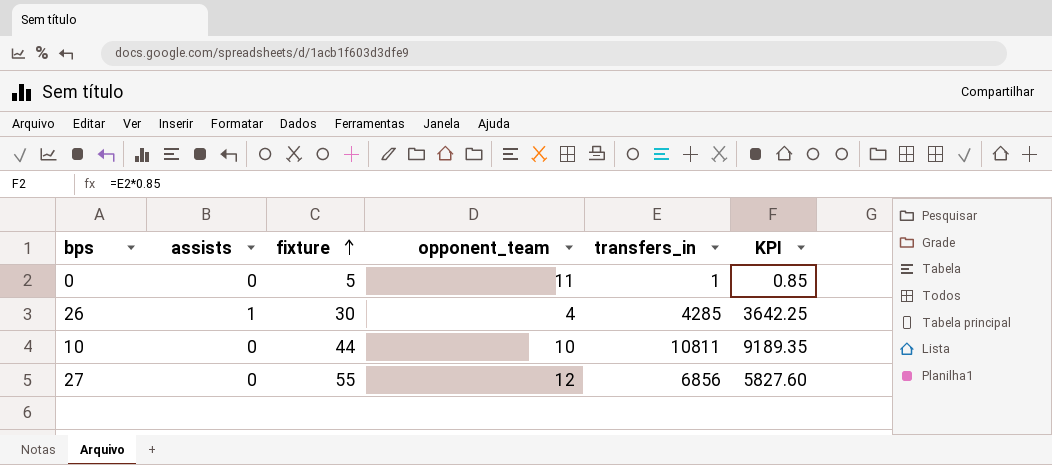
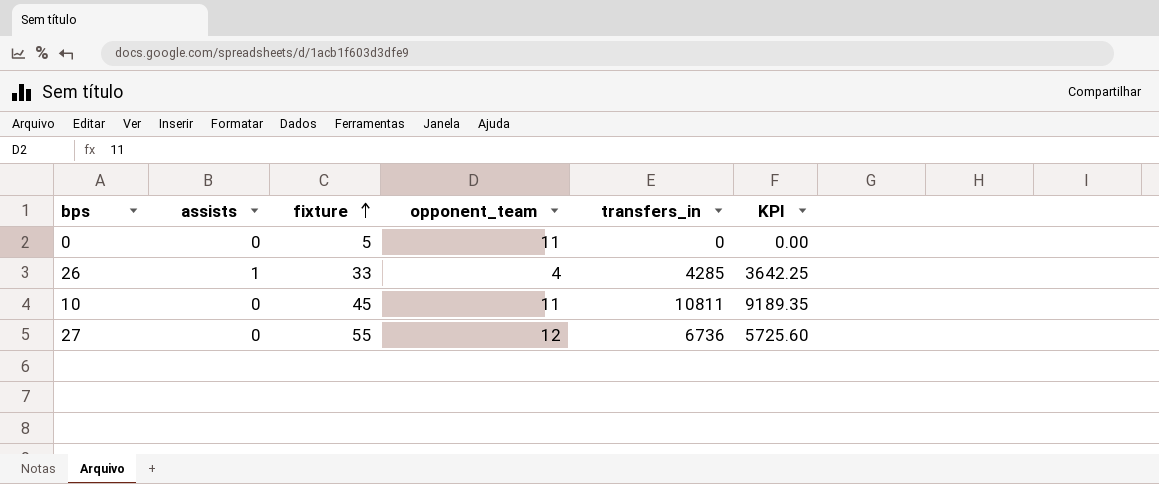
0 | transfers_in: 1 -> 0
0 | KPI: 0.85 -> 0.00
26 | fixture: 30 -> 33
10 | fixture: 44 -> 45
10 | opponent_team: 10 -> 11
27 | transfers_in: 6856 -> 6736
27 | KPI: 5827.60 -> 5725.60

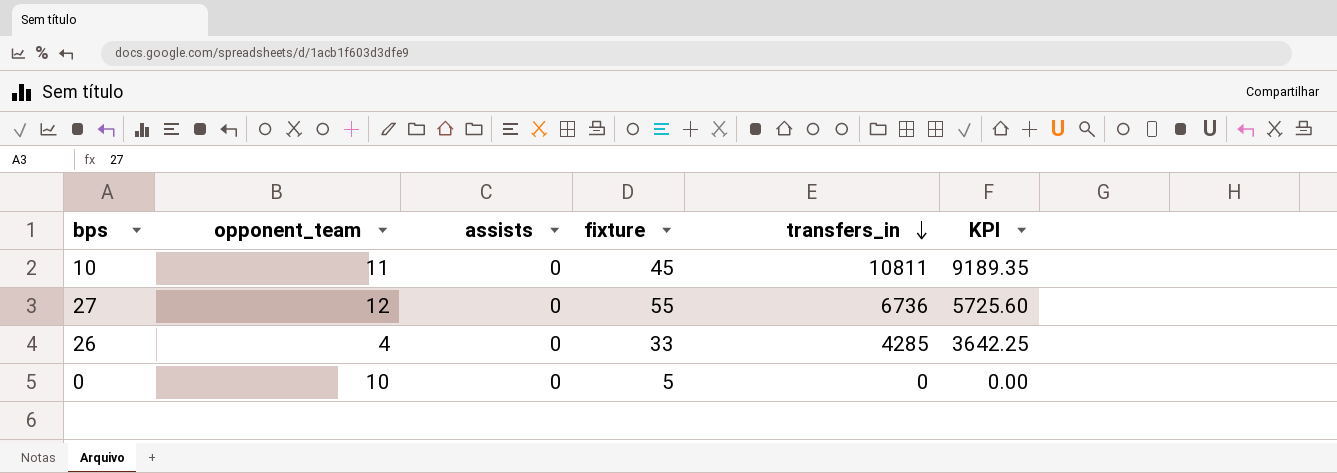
row order: fixture ascending -> transfers_in descending
column opponent_team | position: 4 -> 2
26 | assists: 1 -> 0
0 | opponent_team: 11 -> 10

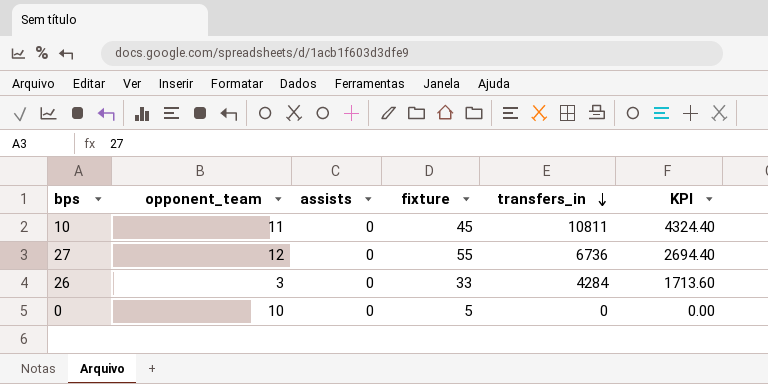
column KPI | formula: [transfers_in] * 0.85 -> [transfers_in] * 0.4
26 | opponent_team: 4 -> 3
26 | transfers_in: 4285 -> 4284

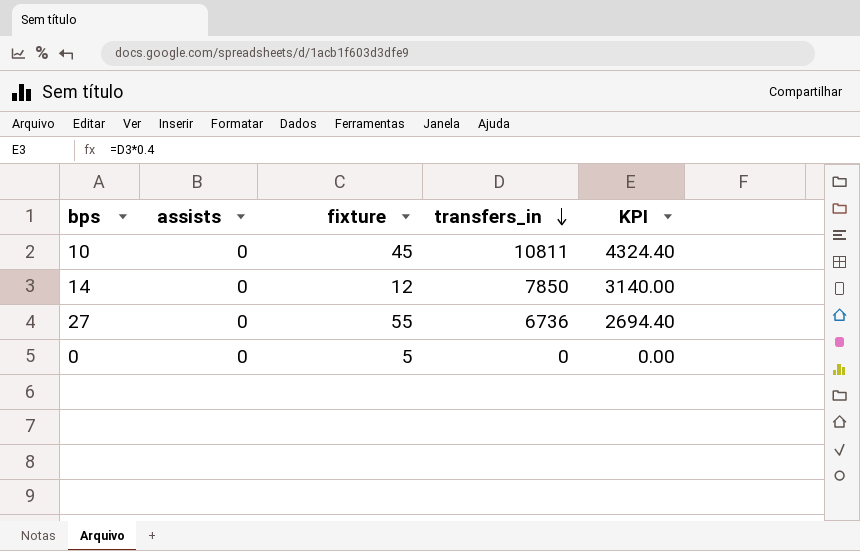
column opponent_team | position: 2 -> none
row 26: 3 | 0 | 33 | 4284 | 1713.60 -> none
row 14: none -> 0 | 12 | 7850 | 3140.00

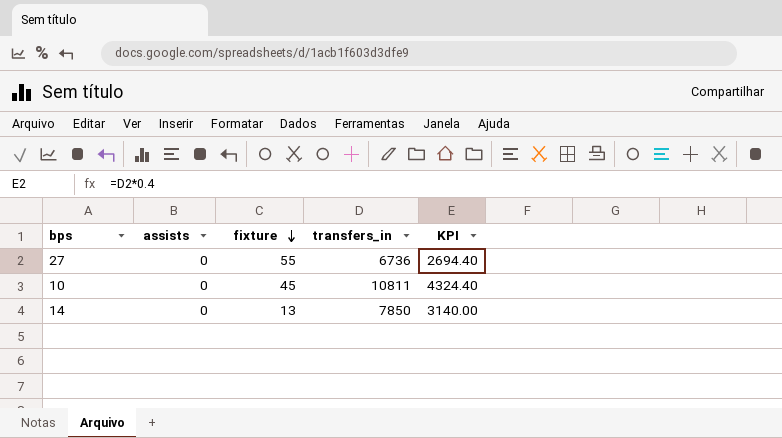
row order: transfers_in descending -> fixture descending
row 0: 0 | 5 | 0 | 0.00 -> none
14 | fixture: 12 -> 13

